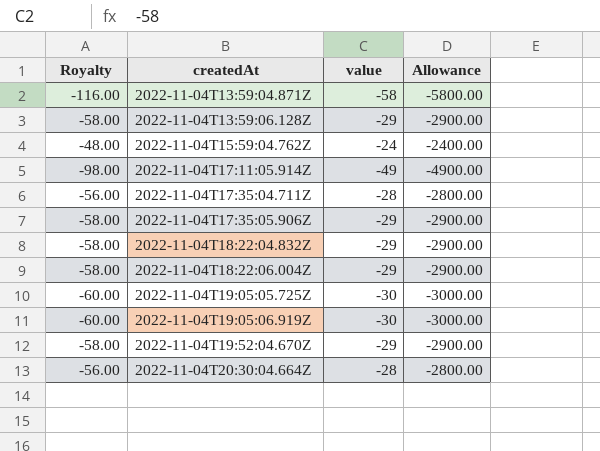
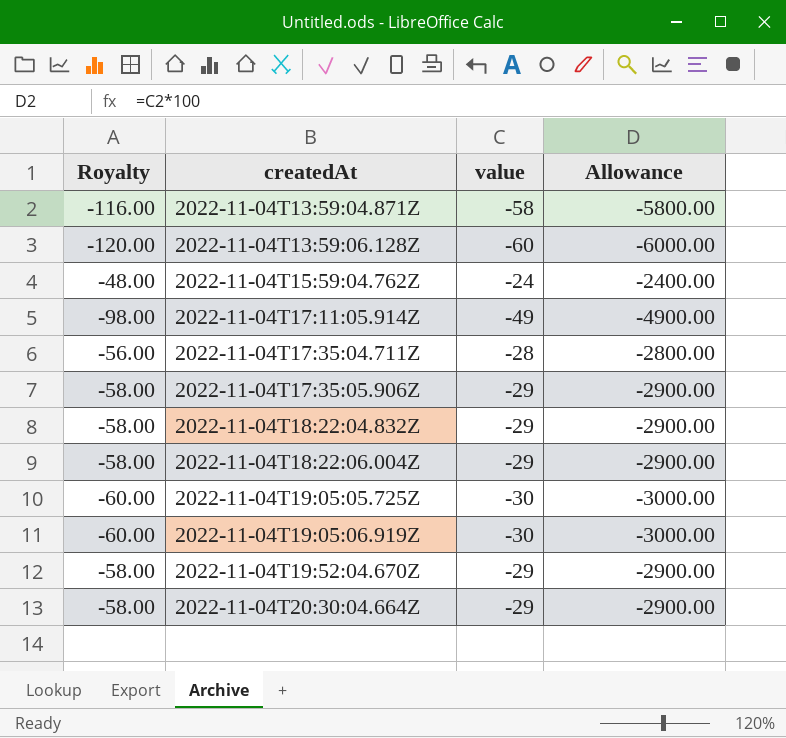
2022-11-04T13:59:06.128Z | Royalty: -58.00 -> -120.00
2022-11-04T13:59:06.128Z | value: -29 -> -60
2022-11-04T13:59:06.128Z | Allowance: -2900.00 -> -6000.00
2022-11-04T20:30:04.664Z | Royalty: -56.00 -> -58.00
2022-11-04T20:30:04.664Z | value: -28 -> -29
2022-11-04T20:30:04.664Z | Allowance: -2800.00 -> -2900.00

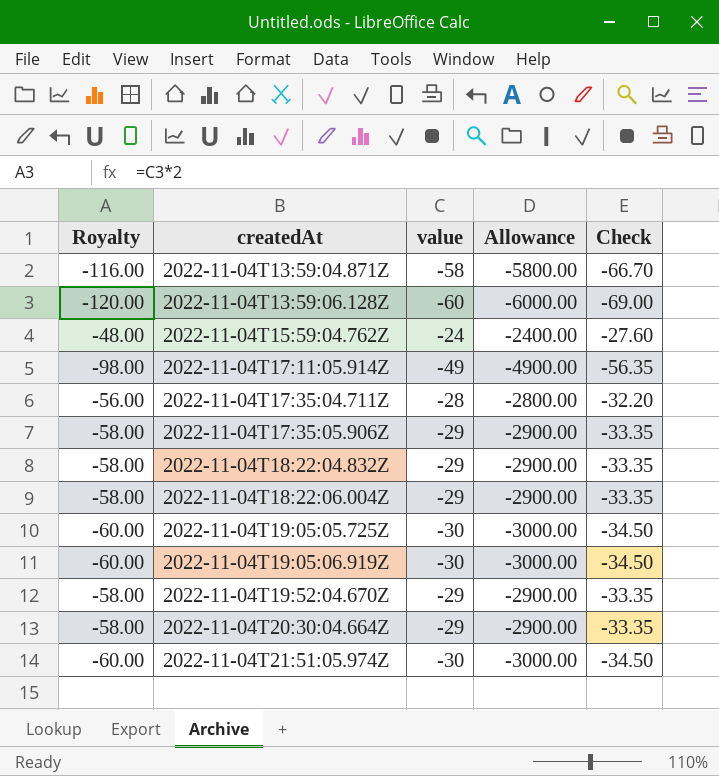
column Check | formula: none -> [value] * 1.15
row 2022-11-04T21:51:05.974Z: none -> -60.00 | -30 | -3000.00 | -34.50

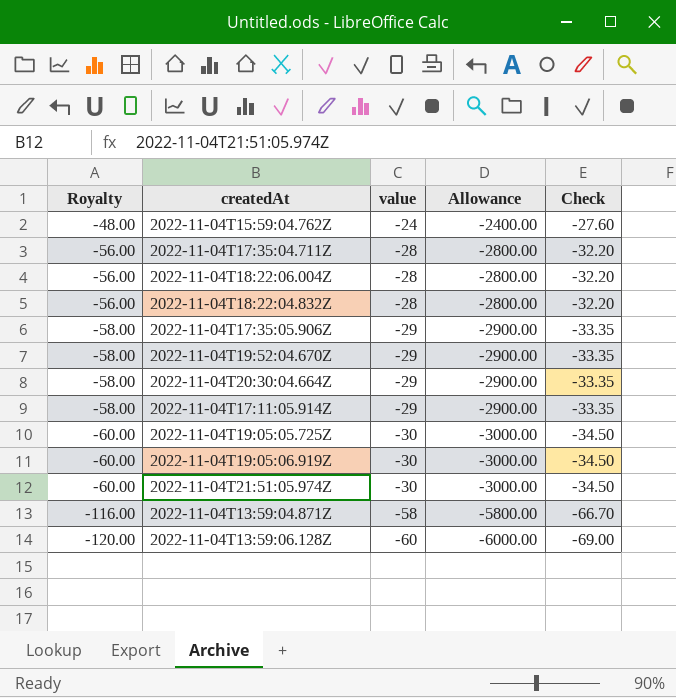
row order: createdAt ascending -> Royalty descending
2022-11-04T18:22:06.004Z | Royalty: -58.00 -> -56.00
2022-11-04T18:22:06.004Z | value: -29 -> -28
2022-11-04T18:22:06.004Z | Allowance: -2900.00 -> -2800.00
2022-11-04T18:22:06.004Z | Check: -33.35 -> -32.20
2022-11-04T18:22:04.832Z | Royalty: -58.00 -> -56.00
2022-11-04T18:22:04.832Z | value: -29 -> -28
2022-11-04T18:22:04.832Z | Allowance: -2900.00 -> -2800.00
2022-11-04T18:22:04.832Z | Check: -33.35 -> -32.20
2022-11-04T17:11:05.914Z | Royalty: -98.00 -> -58.00
2022-11-04T17:11:05.914Z | value: -49 -> -29
2022-11-04T17:11:05.914Z | Allowance: -4900.00 -> -2900.00
2022-11-04T17:11:05.914Z | Check: -56.35 -> -33.35

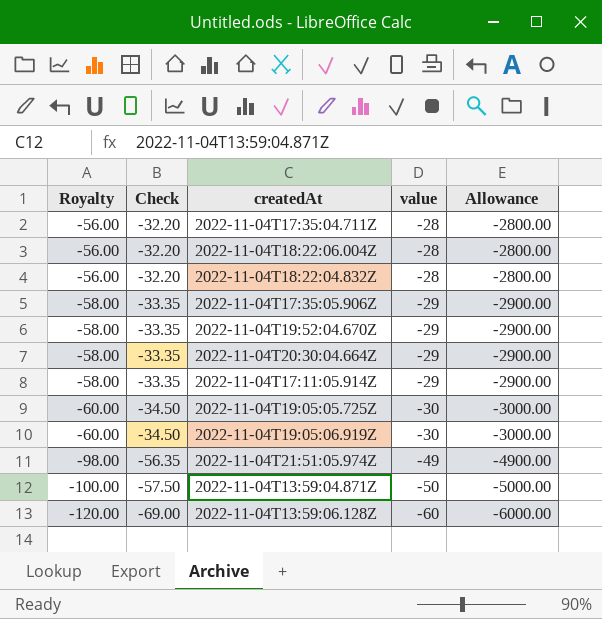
column Check | position: 5 -> 2
row 2022-11-04T15:59:04.762Z: -48.00 | -24 | -2400.00 | -27.60 -> none
2022-11-04T21:51:05.974Z | Royalty: -60.00 -> -98.00
2022-11-04T21:51:05.974Z | Check: -34.50 -> -56.35
2022-11-04T21:51:05.974Z | value: -30 -> -49
2022-11-04T21:51:05.974Z | Allowance: -3000.00 -> -4900.00
2022-11-04T13:59:04.871Z | Royalty: -116.00 -> -100.00
2022-11-04T13:59:04.871Z | Check: -66.70 -> -57.50
2022-11-04T13:59:04.871Z | value: -58 -> -50
2022-11-04T13:59:04.871Z | Allowance: -5800.00 -> -5000.00

